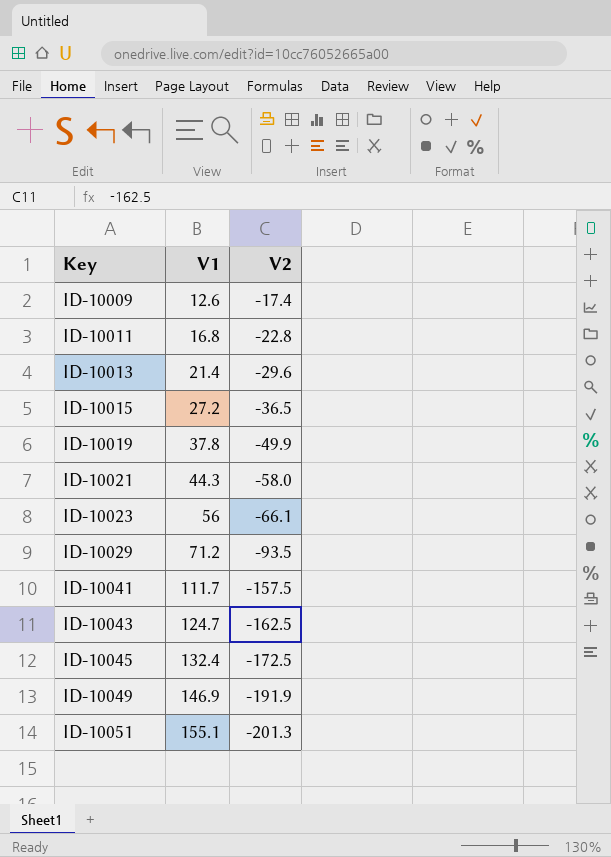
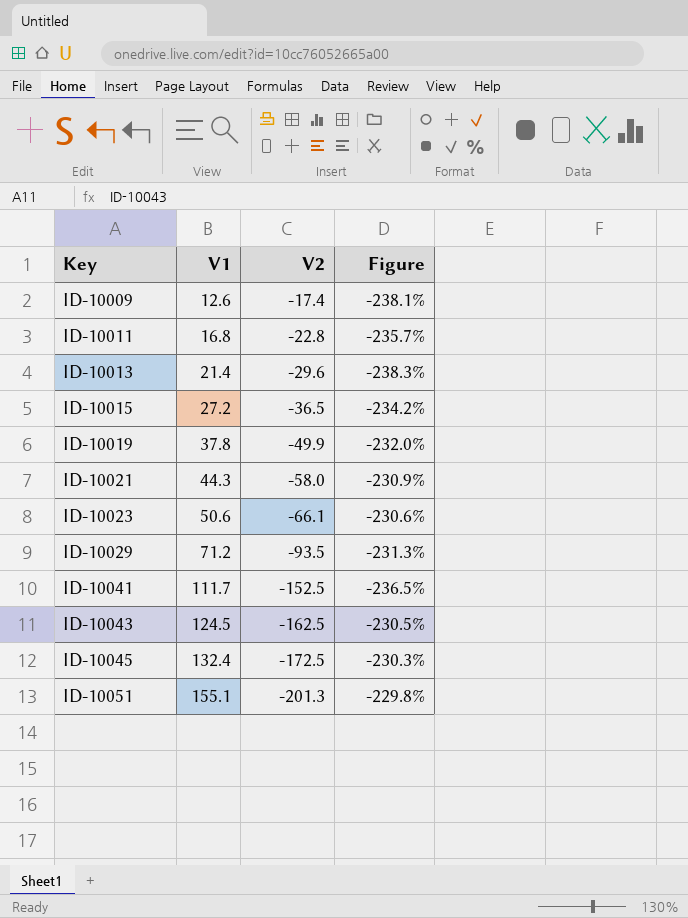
column Figure | formula: none -> ([V2] - [V1]) / [V1]
row ID-10049: 146.9 | -191.9 -> none
ID-10023 | V1: 56 -> 50.6
ID-10041 | V2: -157.5 -> -152.5
ID-10043 | V1: 124.7 -> 124.5

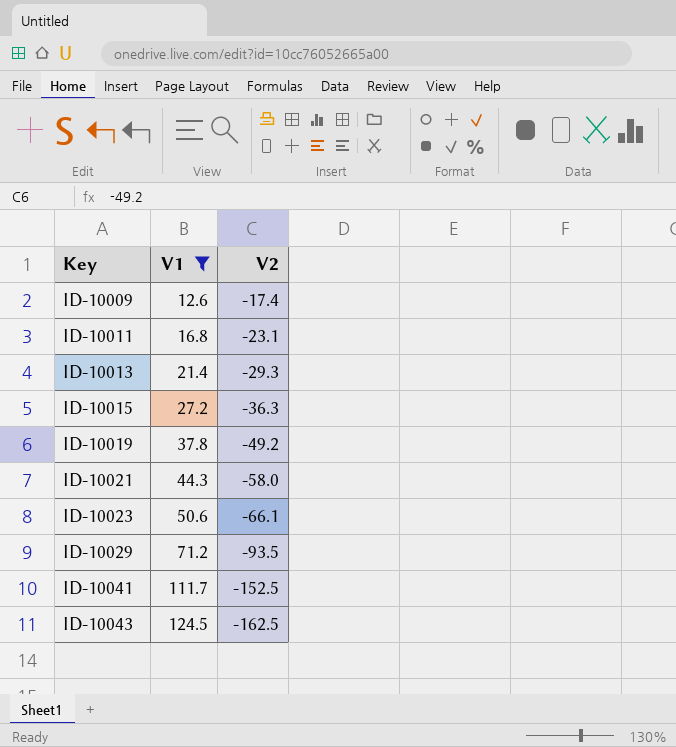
filter: none -> V1 <= 124.5
column Figure | formula: ([V2] - [V1]) / [V1] -> none
ID-10011 | V2: -22.8 -> -23.1
ID-10013 | V2: -29.6 -> -29.3
ID-10015 | V2: -36.5 -> -36.3
ID-10019 | V2: -49.9 -> -49.2

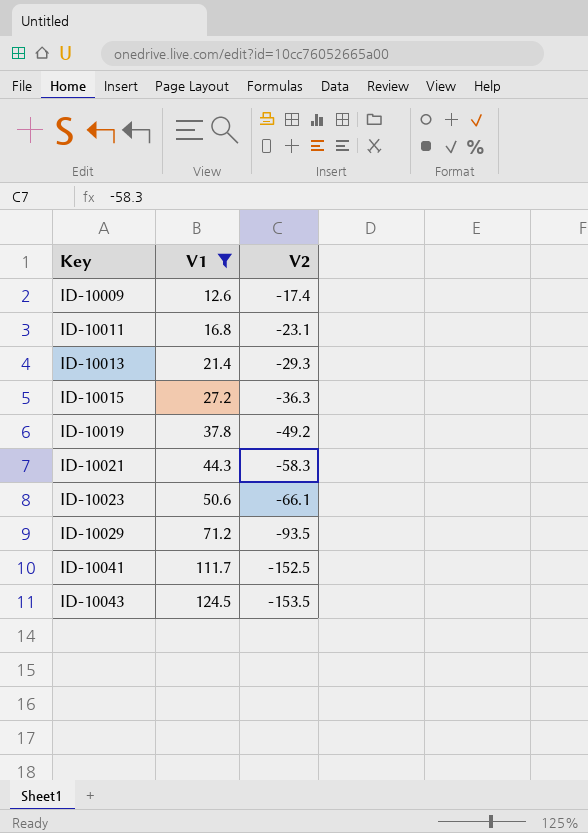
ID-10021 | V2: -58.0 -> -58.3
ID-10043 | V2: -162.5 -> -153.5

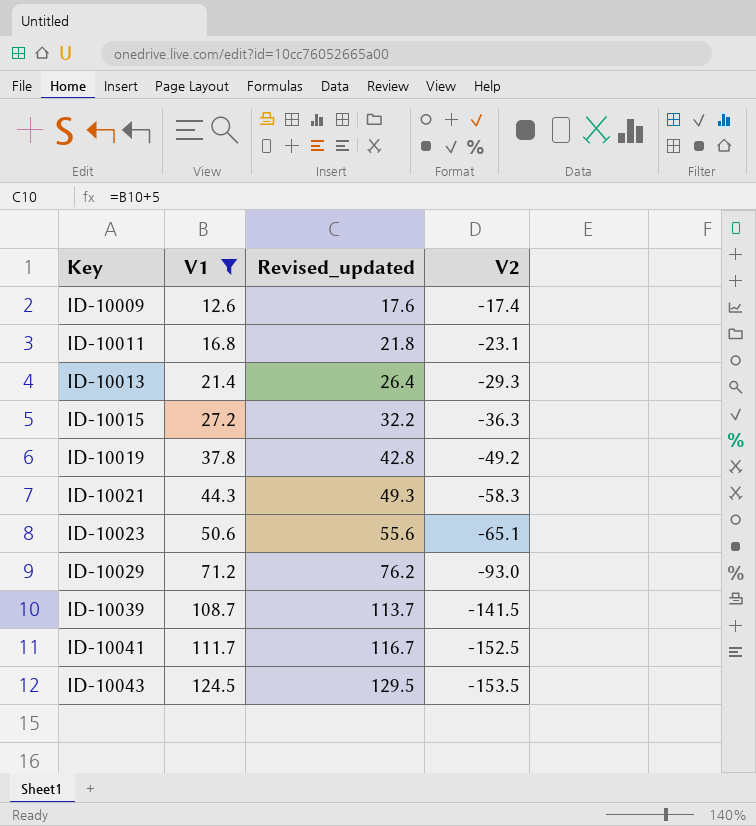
column Revised_updated | formula: none -> [V1] + 5
ID-10023 | V2: -66.1 -> -65.1
ID-10029 | V2: -93.5 -> -93.0
row ID-10039: none -> 108.7 | 113.7 | -141.5

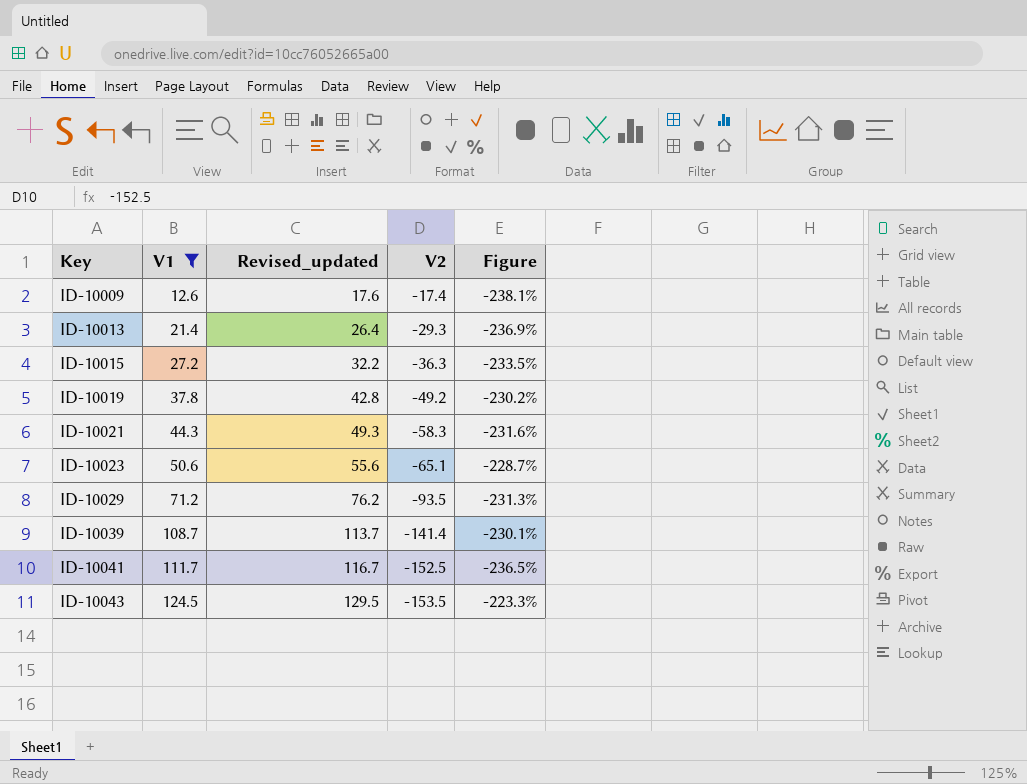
column Figure | formula: none -> ([V2] - [V1]) / [V1]
row ID-10011: 16.8 | 21.8 | -23.1 -> none
ID-10029 | V2: -93.0 -> -93.5
ID-10039 | V2: -141.5 -> -141.4

